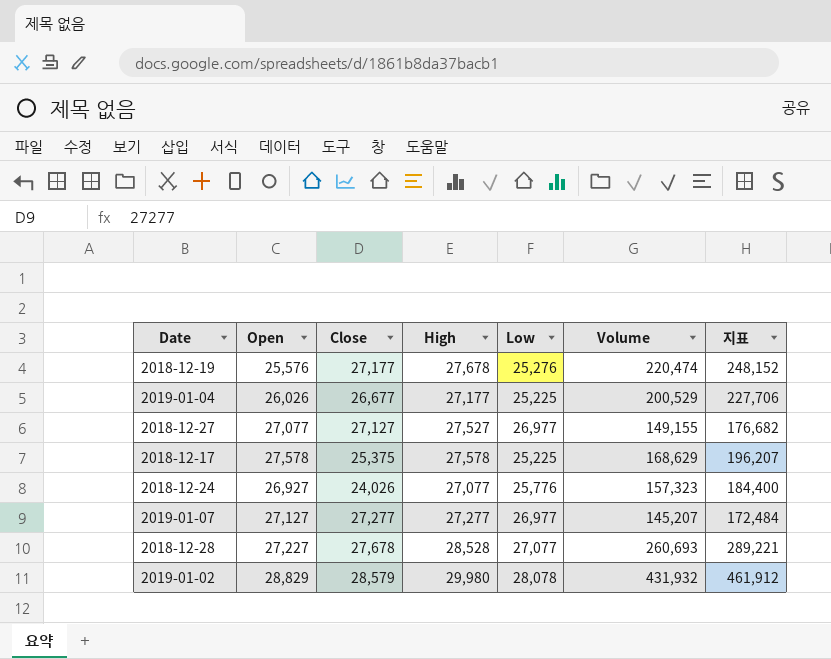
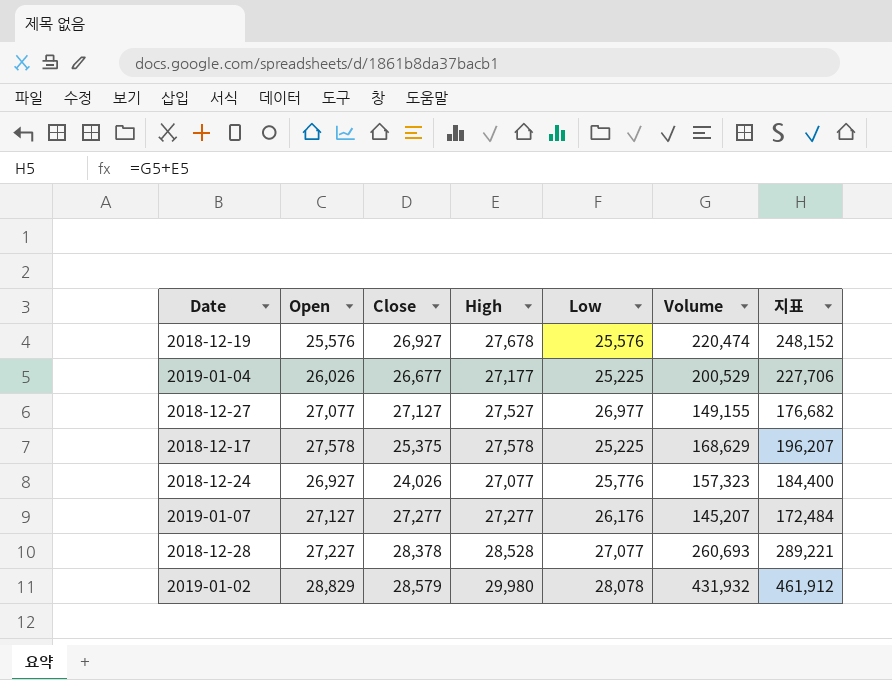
2018-12-19 | Close: 27,177 -> 26,927
2018-12-19 | Low: 25,276 -> 25,576
2019-01-07 | Low: 26,977 -> 26,176
2018-12-28 | Close: 27,678 -> 28,378

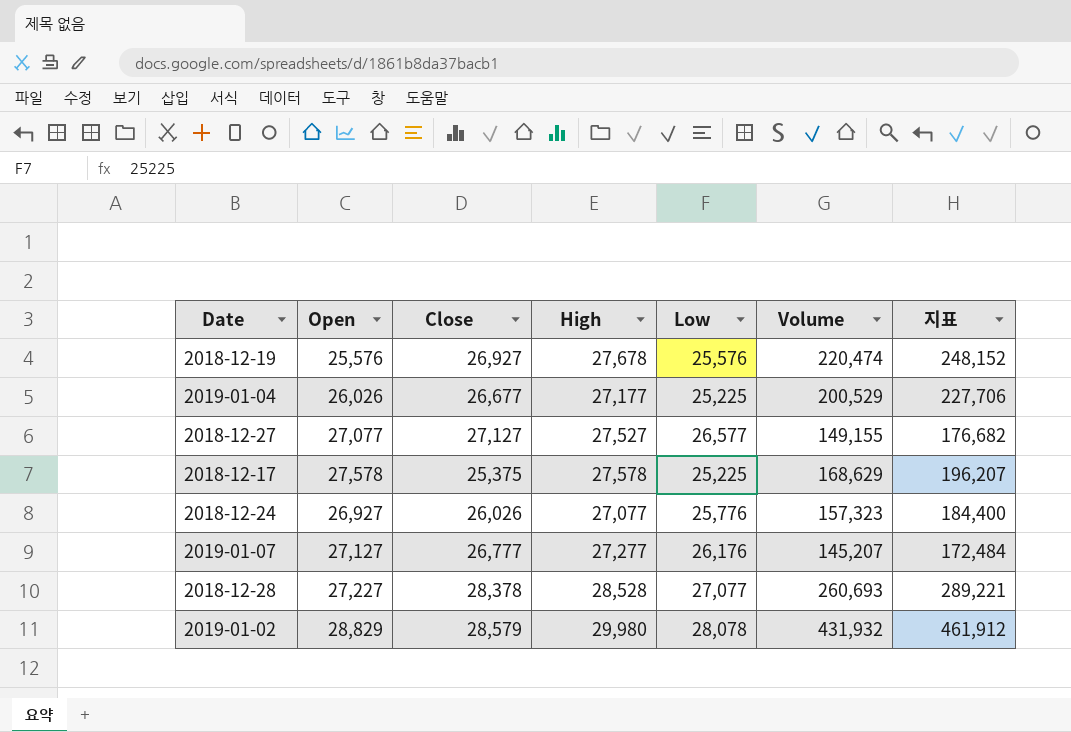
2018-12-27 | Low: 26,977 -> 26,577
2018-12-24 | Close: 24,026 -> 26,026
2019-01-07 | Close: 27,277 -> 26,777

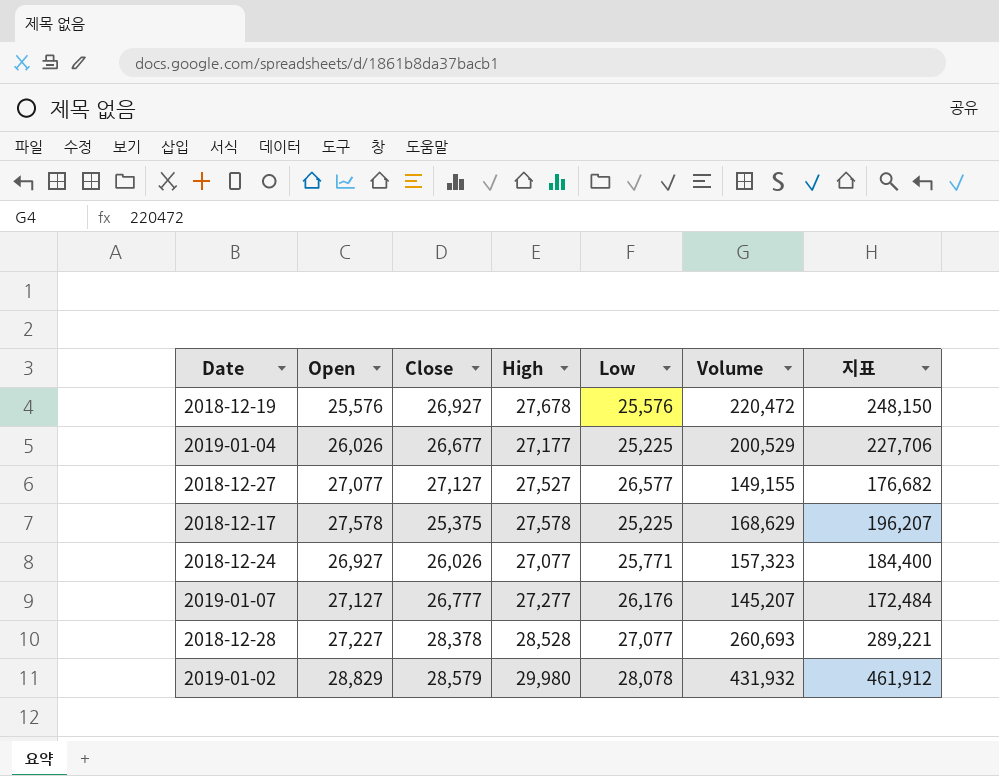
2018-12-19 | Volume: 220,474 -> 220,472
2018-12-19 | 지표: 248,152 -> 248,150
2018-12-24 | Low: 25,776 -> 25,771

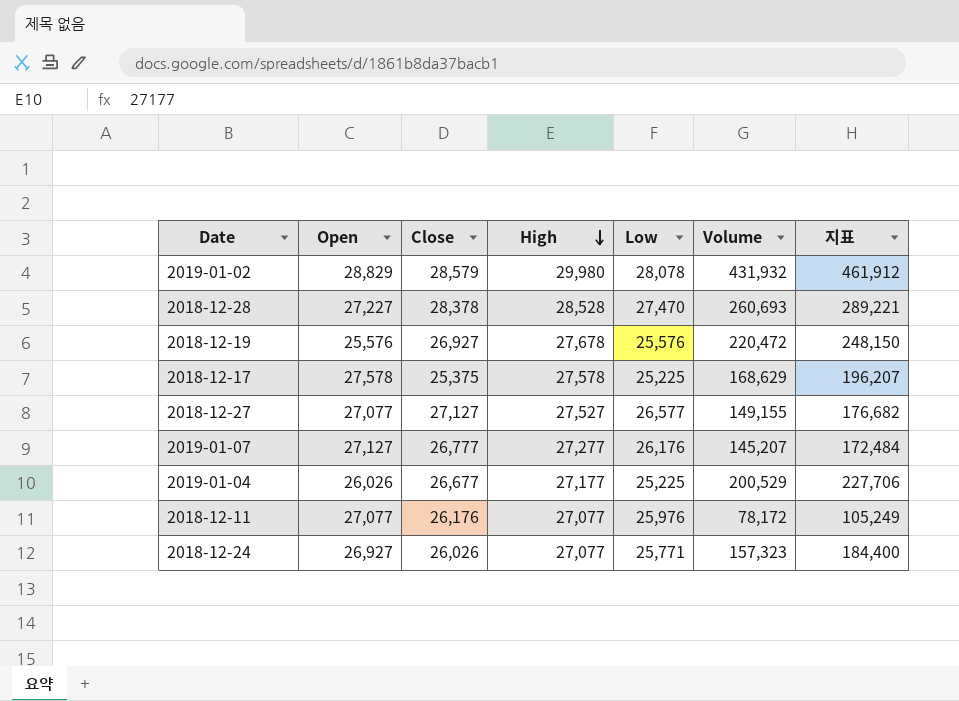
row order: none -> High descending
2018-12-28 | Low: 27,077 -> 27,470
row 2018-12-11: none -> 27,077 | 26,176 | 27,077 | 25,976 | 78,172 | 105,249

